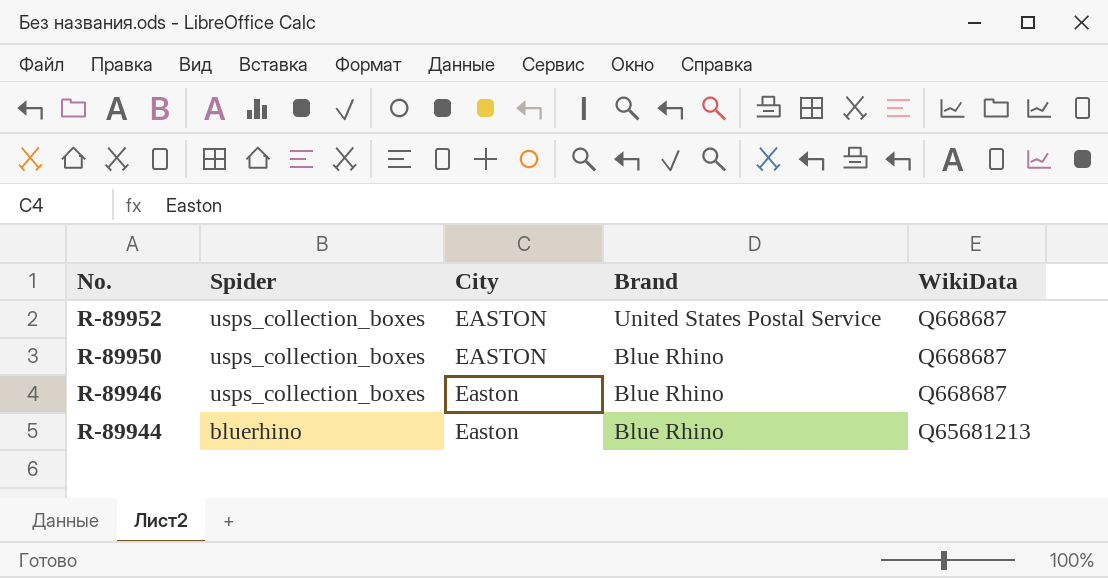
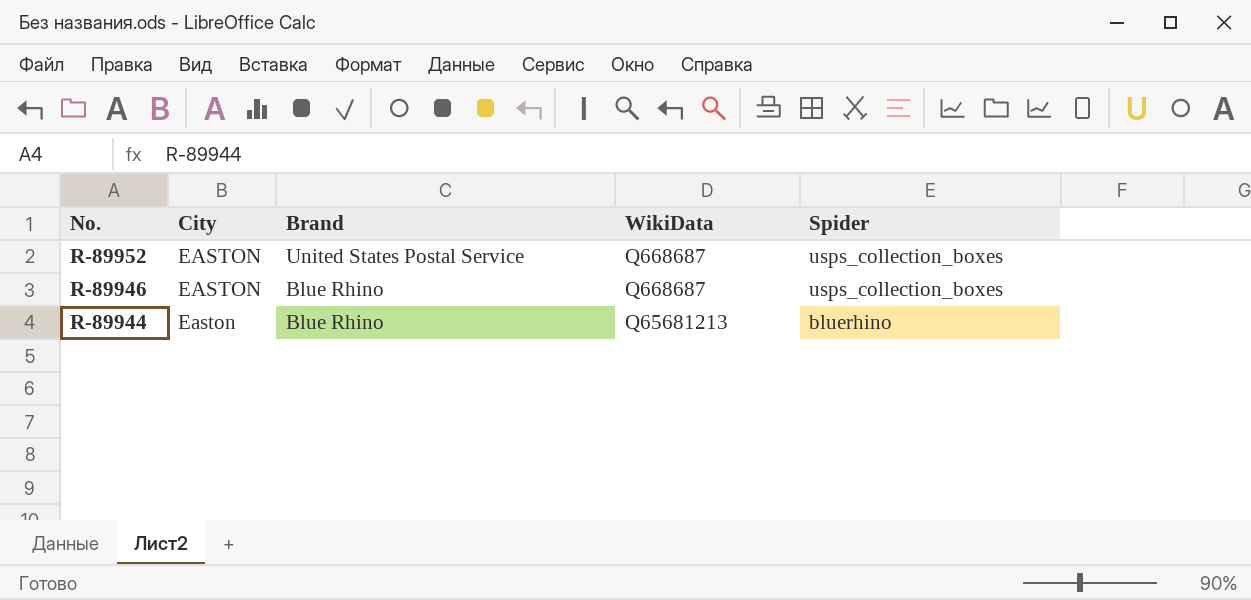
column Spider | position: 2 -> 5
row R-89950: usps_collection_boxes | EASTON | Blue Rhino | Q668687 -> none
R-89946 | City: Easton -> EASTON

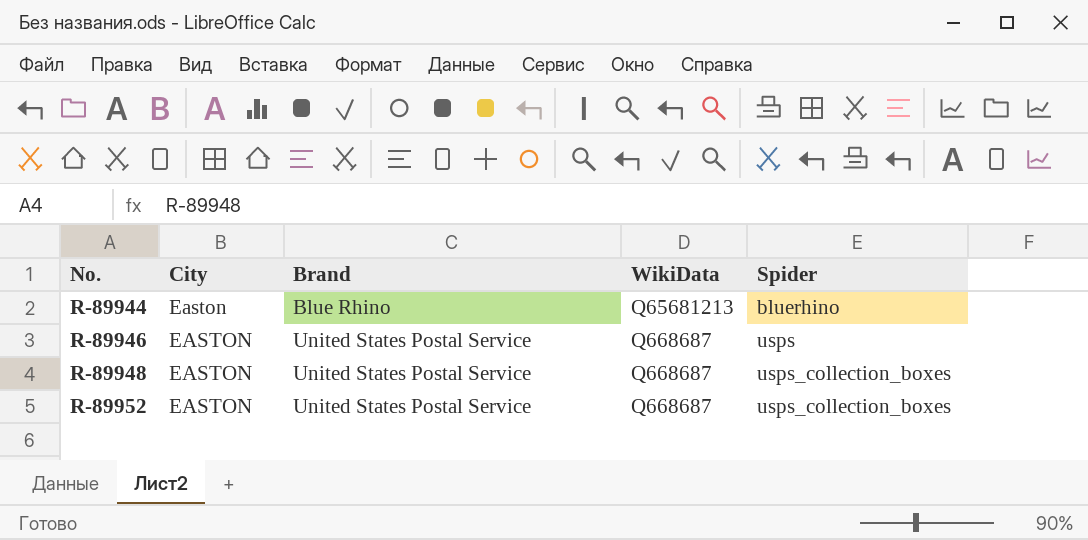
row order: No. descending -> No. ascending
R-89946 | Brand: Blue Rhino -> United States Postal Service
R-89946 | Spider: usps_collection_boxes -> usps
row R-89948: none -> EASTON | United States Postal Service | Q668687 | usps_collection_boxes

